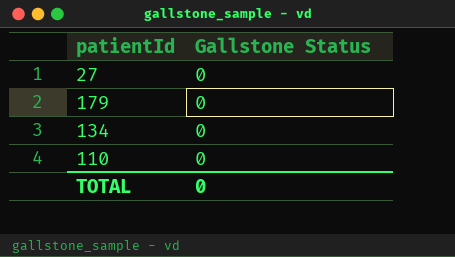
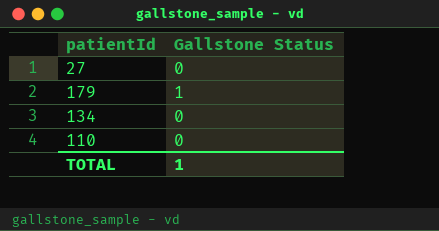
179 | Gallstone Status: 0 -> 1
TOTAL | Gallstone Status: 0 -> 1

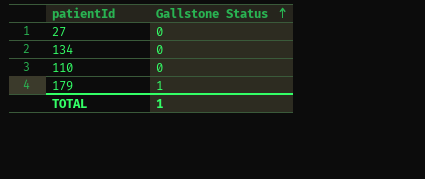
row order: none -> Gallstone Status ascending

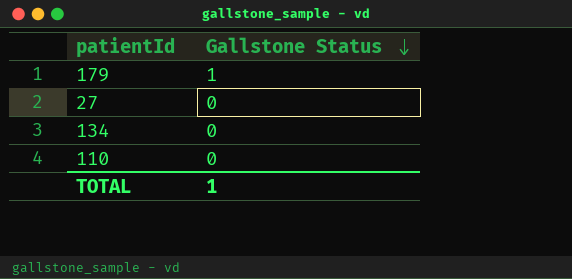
row order: Gallstone Status ascending -> Gallstone Status descending

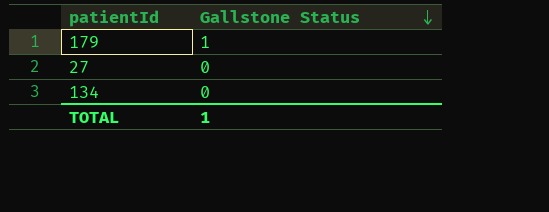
row 110: 0 -> none

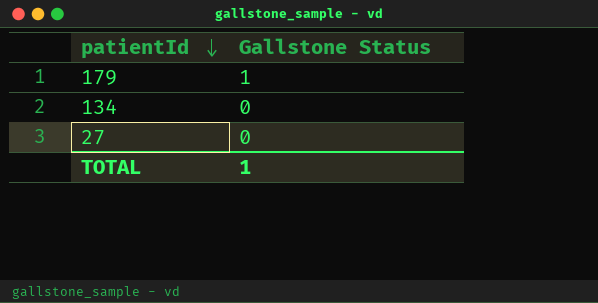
row order: Gallstone Status descending -> patientId descending

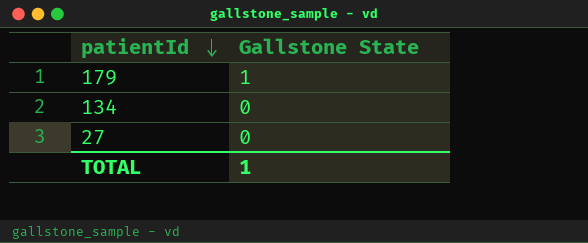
column name: Gallstone Status -> Gallstone State

